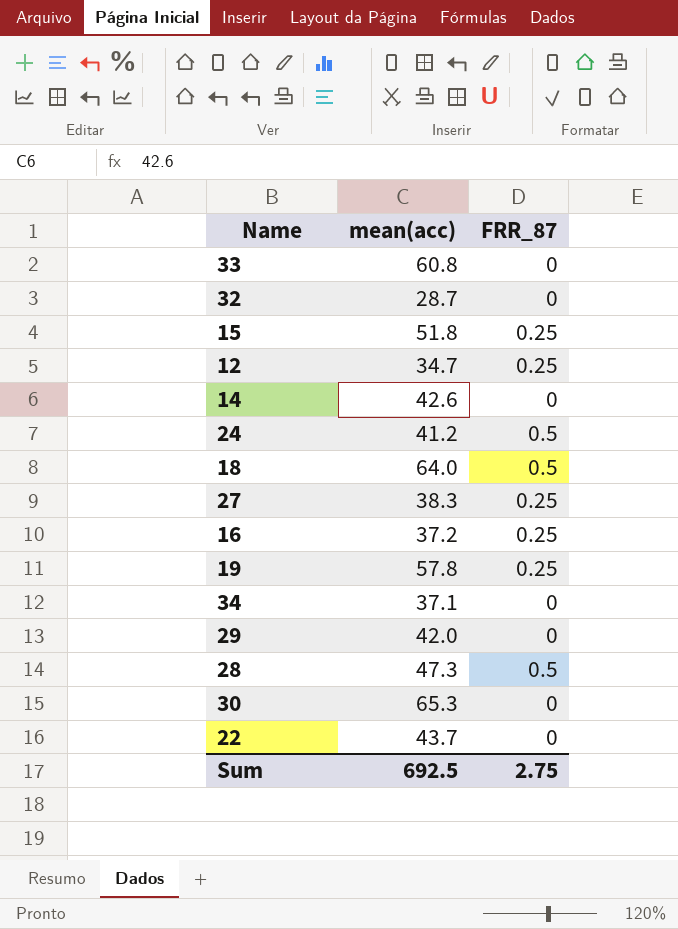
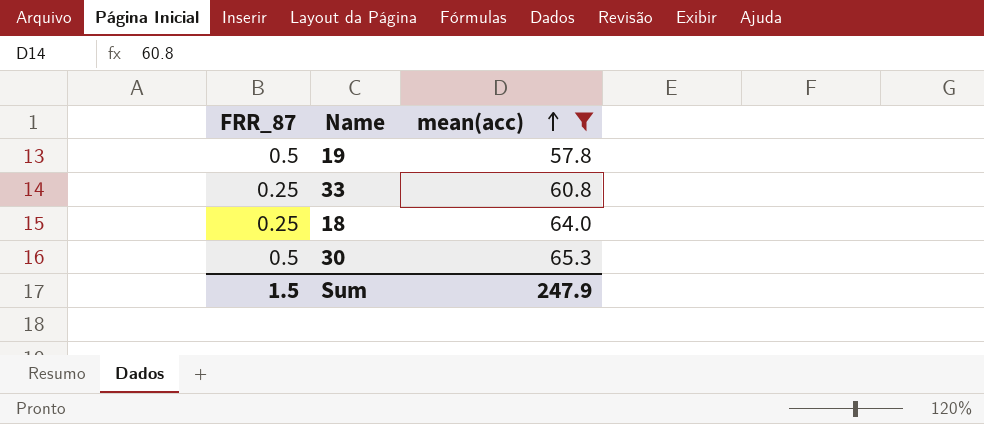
filter: none -> mean(acc) >= 57.8
row order: none -> mean(acc) ascending
column FRR_87 | position: 3 -> 1
19 | FRR_87: 0.25 -> 0.5
33 | FRR_87: 0 -> 0.25
18 | FRR_87: 0.5 -> 0.25
30 | FRR_87: 0 -> 0.5
Sum | FRR_87: 2.75 -> 1.5
Sum | mean(acc): 692.5 -> 247.9

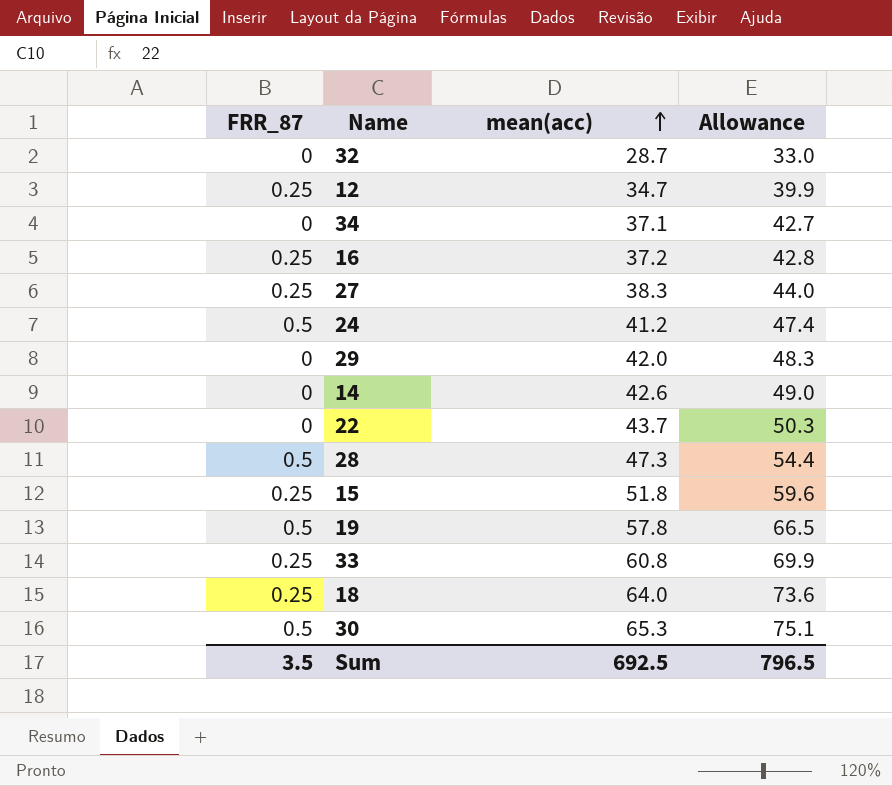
filter: mean(acc) >= 57.8 -> none
column Allowance | formula: none -> [mean(acc)] * 1.15
Sum | FRR_87: 1.5 -> 3.5
Sum | mean(acc): 247.9 -> 692.5

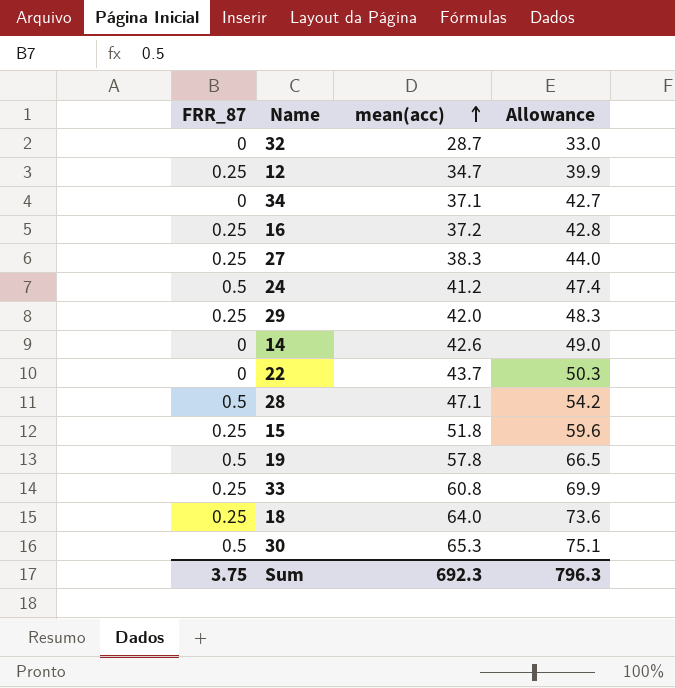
29 | FRR_87: 0 -> 0.25
28 | mean(acc): 47.3 -> 47.1
28 | Allowance: 54.4 -> 54.2
Sum | FRR_87: 3.5 -> 3.75
Sum | mean(acc): 692.5 -> 692.3
Sum | Allowance: 796.5 -> 796.3

